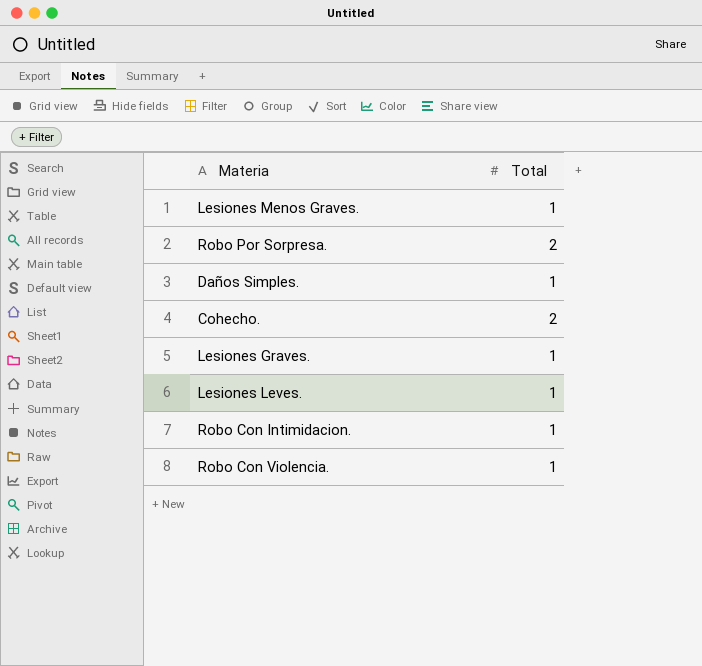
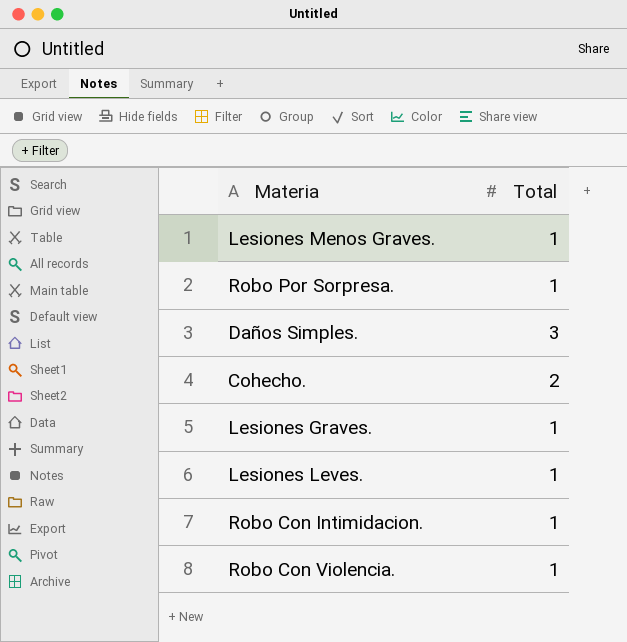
Robo Por Sorpresa. | Total: 2 -> 1
Daños Simples. | Total: 1 -> 3

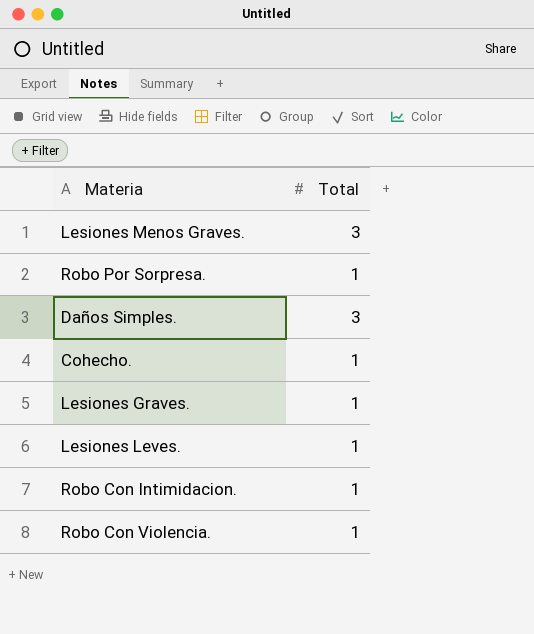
Lesiones Menos Graves. | Total: 1 -> 3
Cohecho. | Total: 2 -> 1

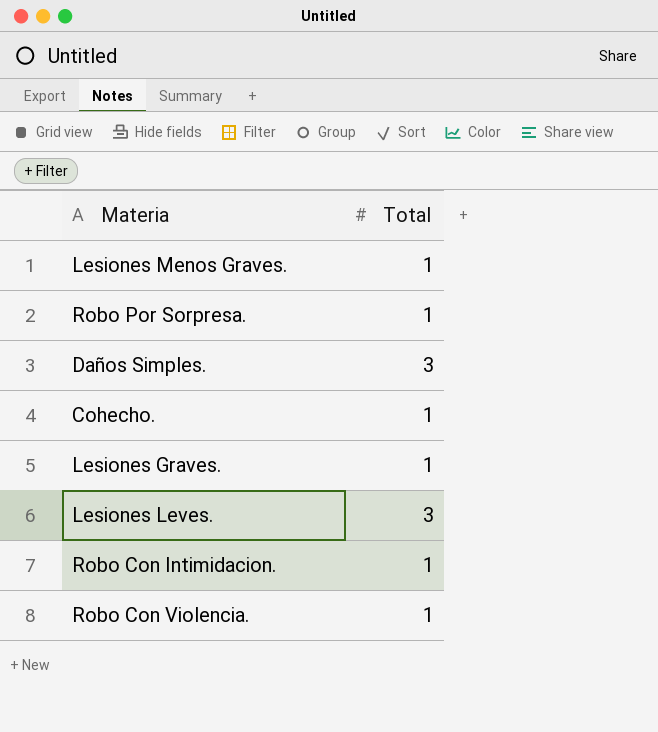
Lesiones Menos Graves. | Total: 3 -> 1
Lesiones Leves. | Total: 1 -> 3

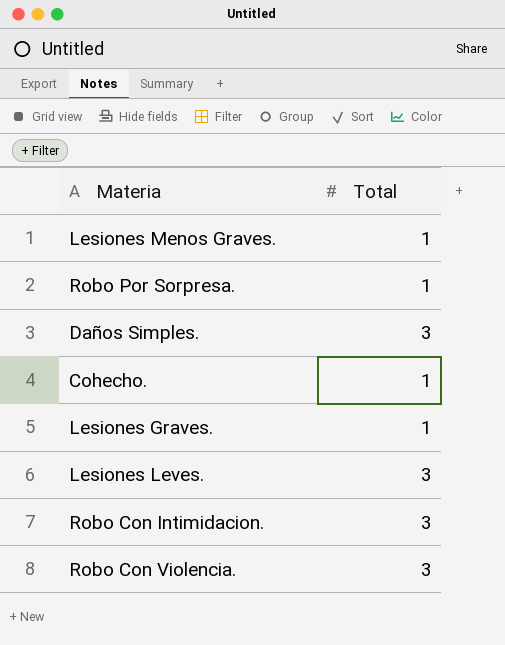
Robo Con Intimidacion. | Total: 1 -> 3
Robo Con Violencia. | Total: 1 -> 3

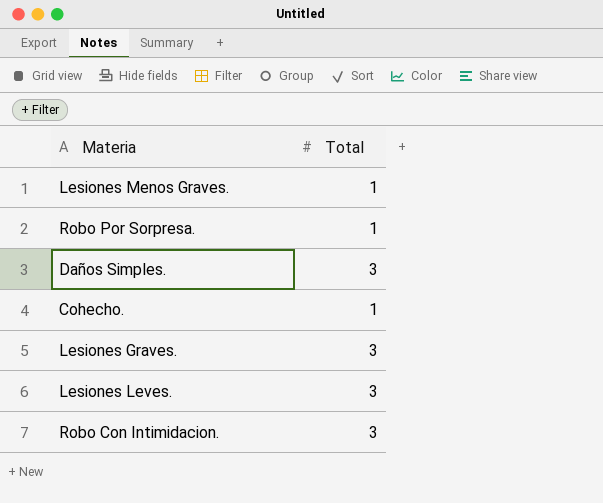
row Robo Con Violencia.: 3 -> none
Lesiones Graves. | Total: 1 -> 3

